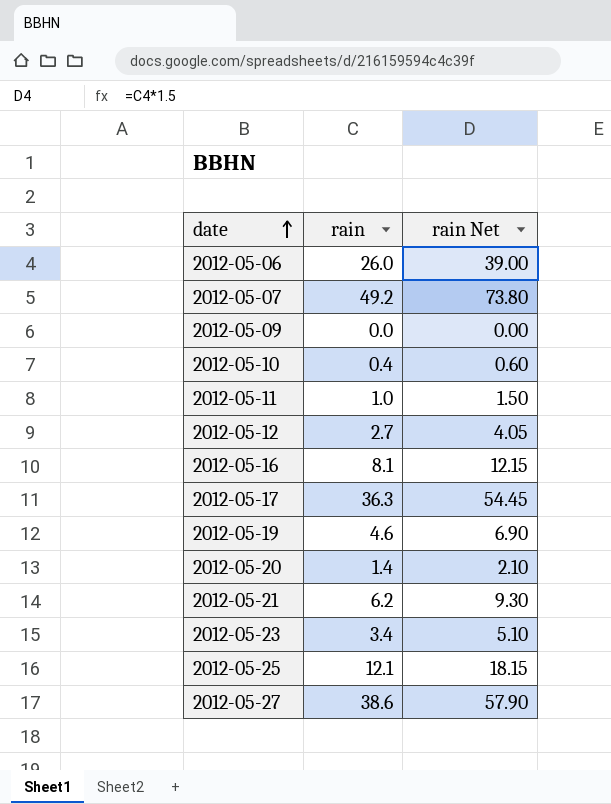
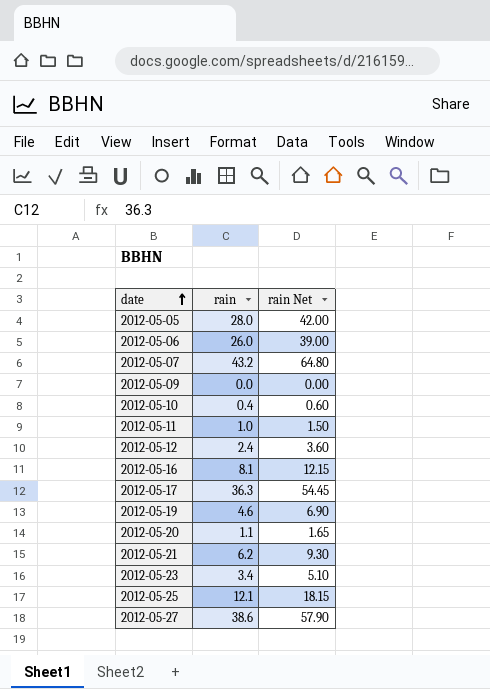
row 2012-05-05: none -> 28.0 | 42.00
2012-05-07 | rain: 49.2 -> 43.2
2012-05-07 | rain Net: 73.80 -> 64.80
2012-05-12 | rain: 2.7 -> 2.4
2012-05-12 | rain Net: 4.05 -> 3.60
2012-05-20 | rain: 1.4 -> 1.1
2012-05-20 | rain Net: 2.10 -> 1.65

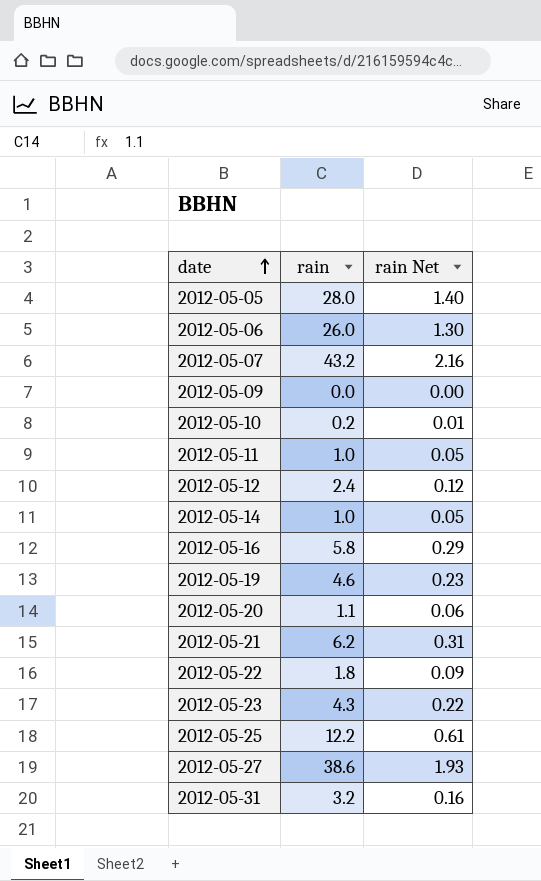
column rain Net | formula: [rain] * 1.5 -> [rain] * 0.05
row 2012-05-17: 36.3 | 54.45 -> none
2012-05-10 | rain: 0.4 -> 0.2
row 2012-05-14: none -> 1.0 | 0.05
2012-05-16 | rain: 8.1 -> 5.8
row 2012-05-22: none -> 1.8 | 0.09
2012-05-23 | rain: 3.4 -> 4.3
2012-05-25 | rain: 12.1 -> 12.2
row 2012-05-31: none -> 3.2 | 0.16

